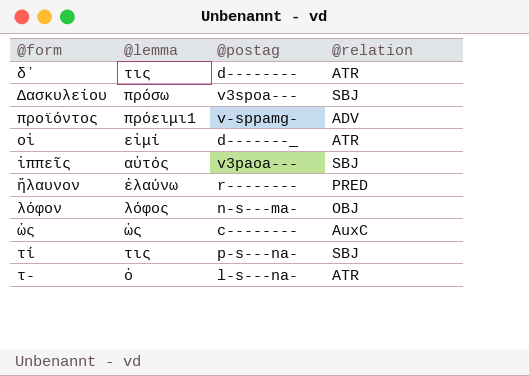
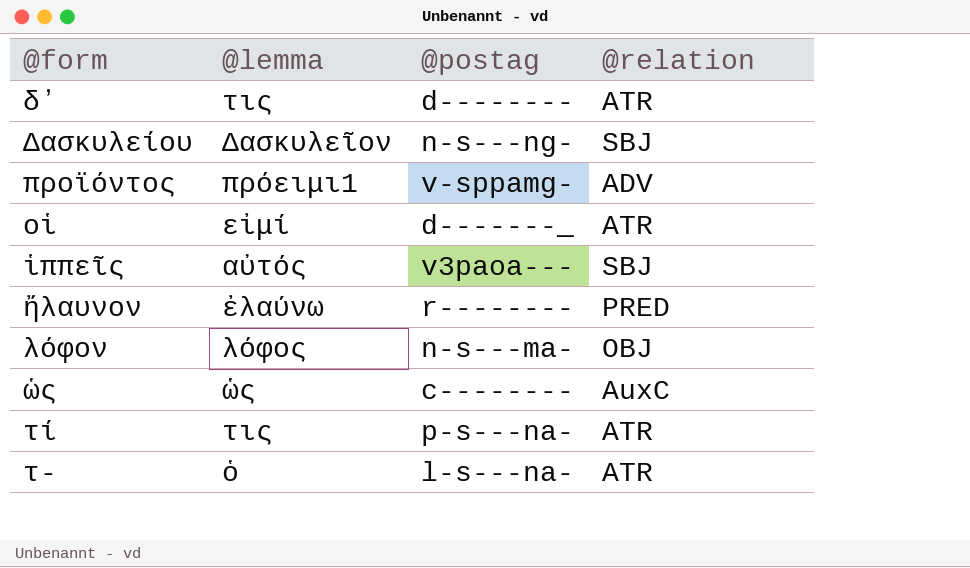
Δασκυλείου | @lemma: πρόσω -> Δασκυλεῖον
Δασκυλείου | @postag: v3spoa--- -> n-s---ng-
τί | @relation: SBJ -> ATR

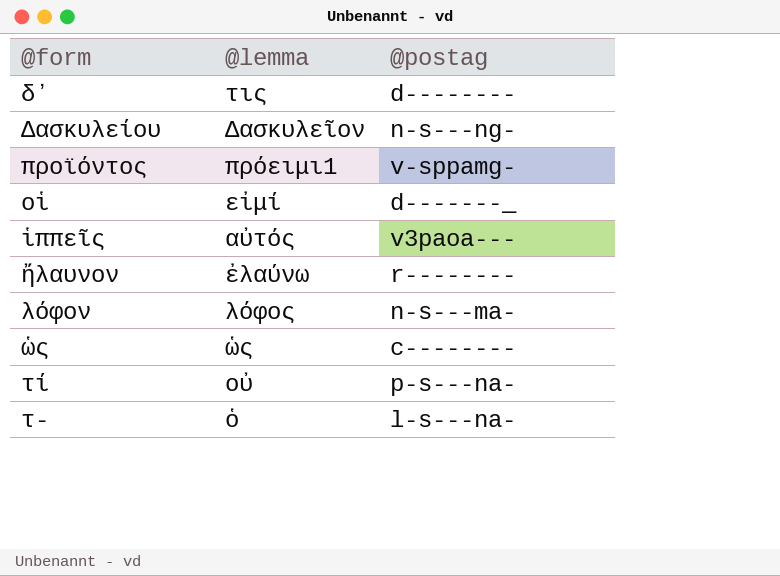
column @relation | position: 4 -> none
τί | @lemma: τις -> οὐ

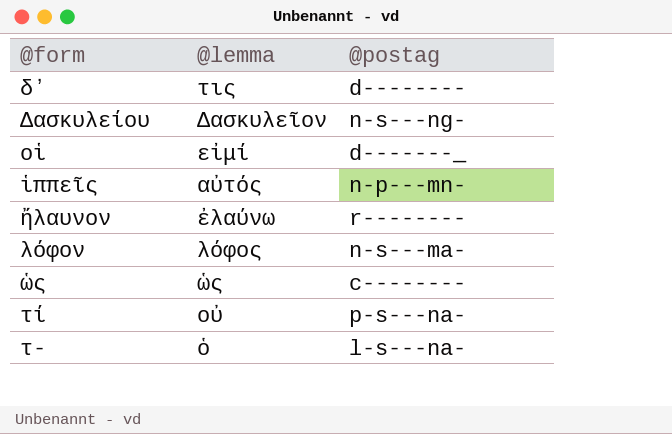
row προϊόντος: πρόειμι1 | v-sppamg- -> none
ἱππεῖς | @postag: v3paoa--- -> n-p---mn-

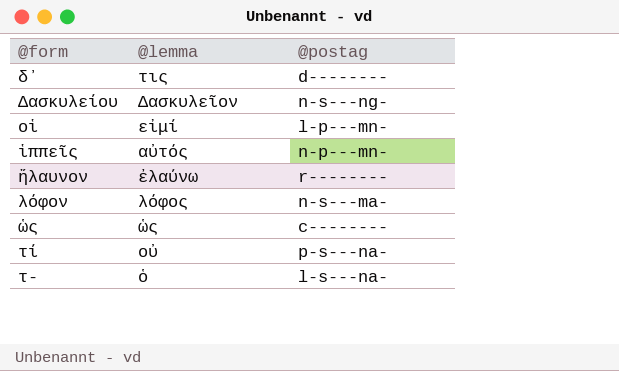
οἱ | @postag: d-------_ -> l-p---mn-

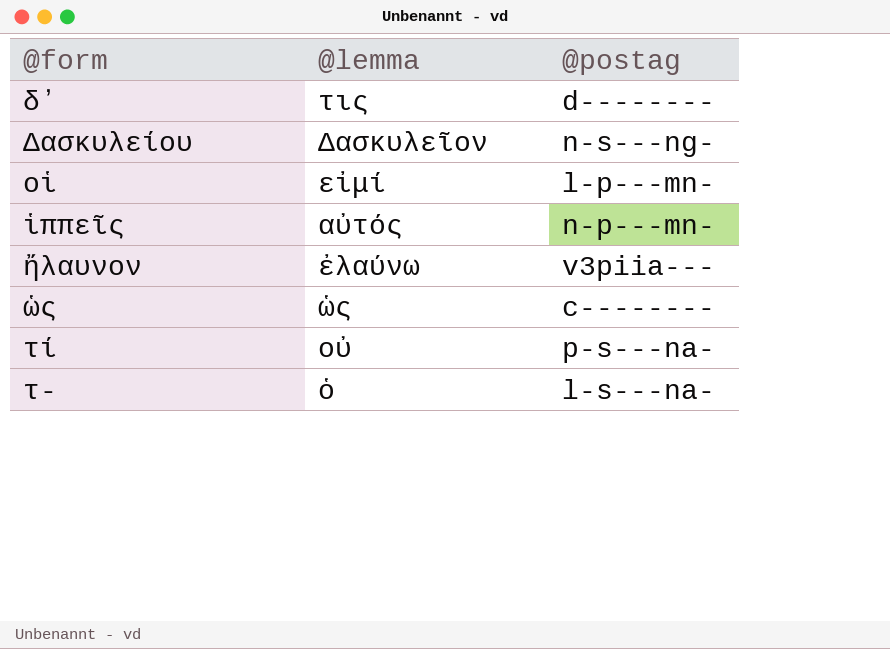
row λόφον: λόφος | n-s---ma- -> none
ἤλαυνον | @postag: r-------- -> v3piia---

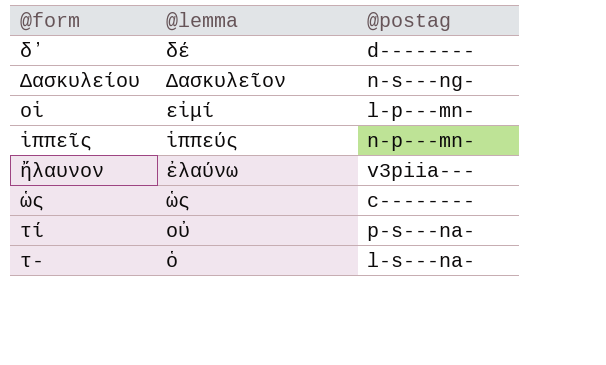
δʼ | @lemma: τις -> δέ
ἱππεῖς | @lemma: αὐτός -> ἱππεύς

